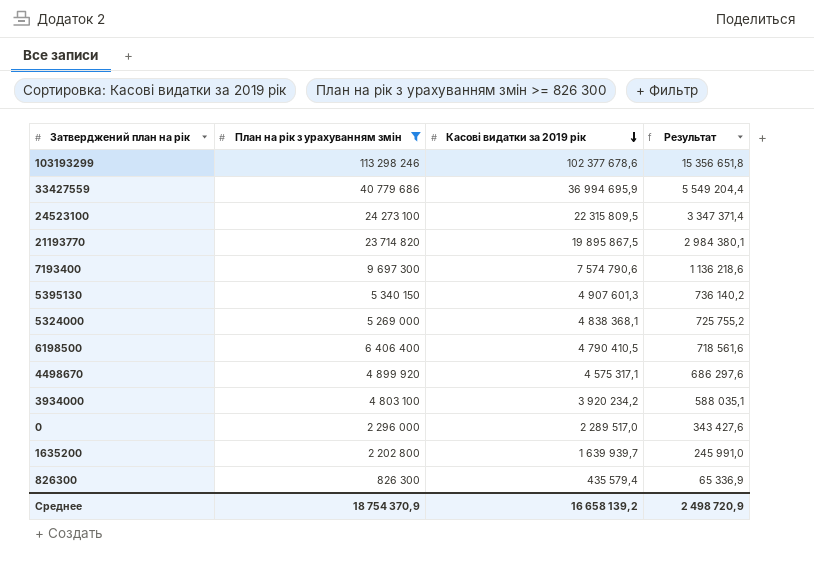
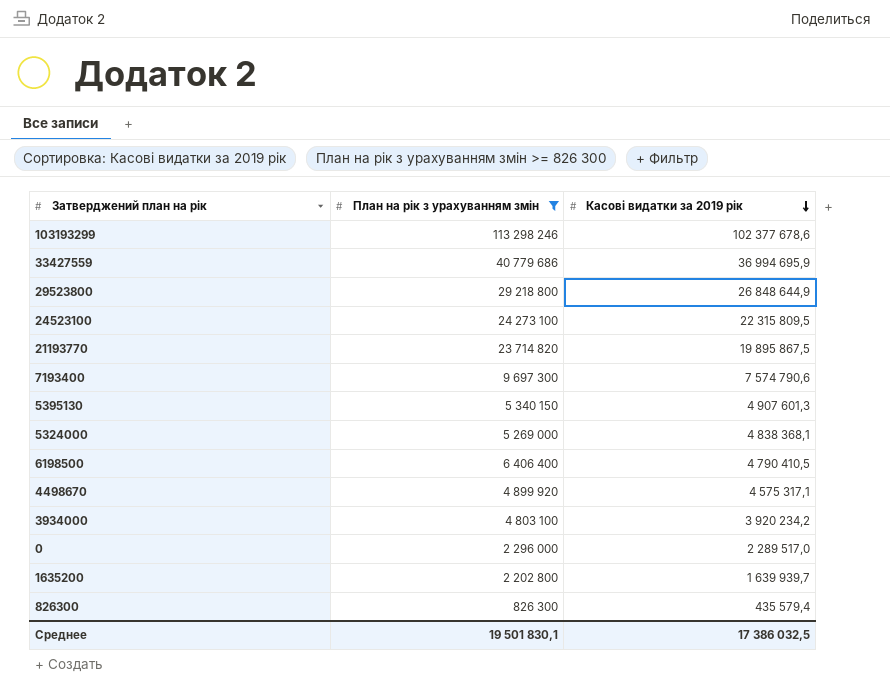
column Результат | formula: [Касові видатки за 2019 рік] * 0,15 -> none
row 29523800: none -> 29 218 800 | 26 848 644,9
Среднее | План на рік з урахуванням змін: 18 754 370,9 -> 19 501 830,1
Среднее | Касові видатки за 2019 рік: 16 658 139,2 -> 17 386 032,5

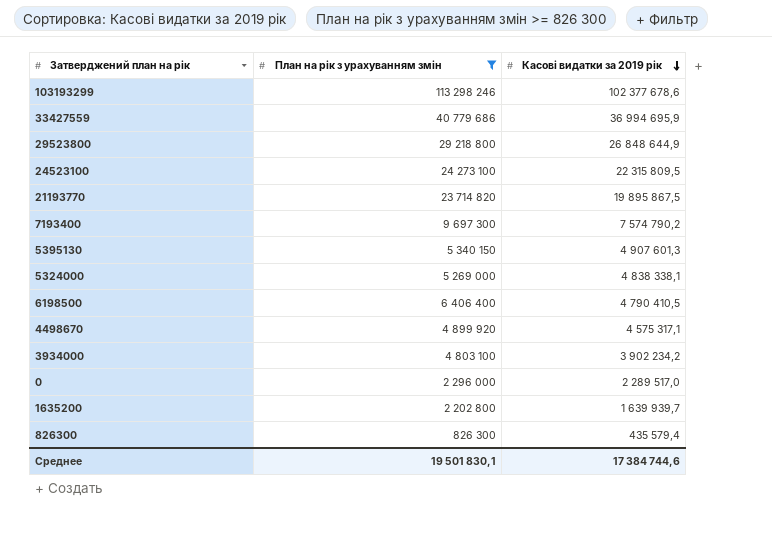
7193400 | Касові видатки за 2019 рік: 7 574 790,6 -> 7 574 790,2
5324000 | Касові видатки за 2019 рік: 4 838 368,1 -> 4 838 338,1
3934000 | Касові видатки за 2019 рік: 3 920 234,2 -> 3 902 234,2
Среднее | Касові видатки за 2019 рік: 17 386 032,5 -> 17 384 744,6

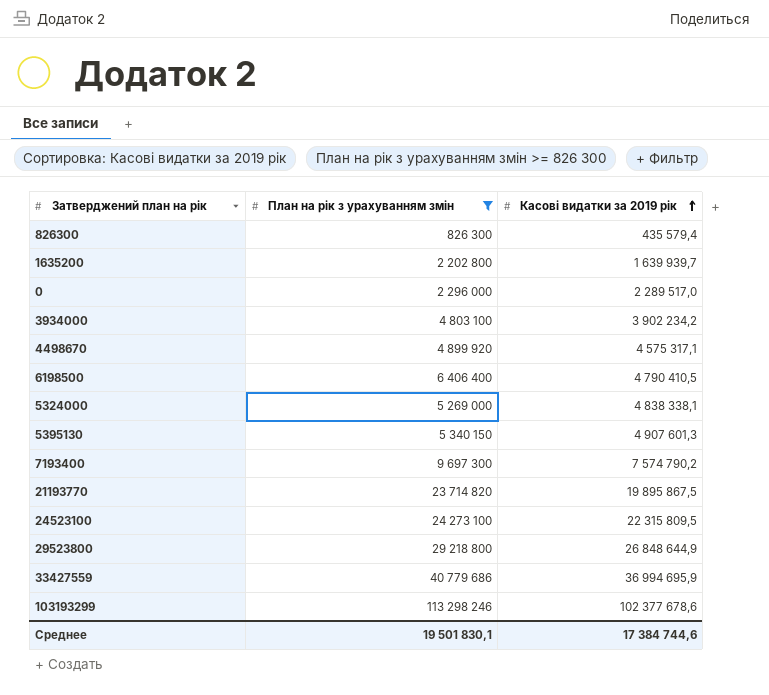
row order: Касові видатки за 2019 рік descending -> Касові видатки за 2019 рік ascending

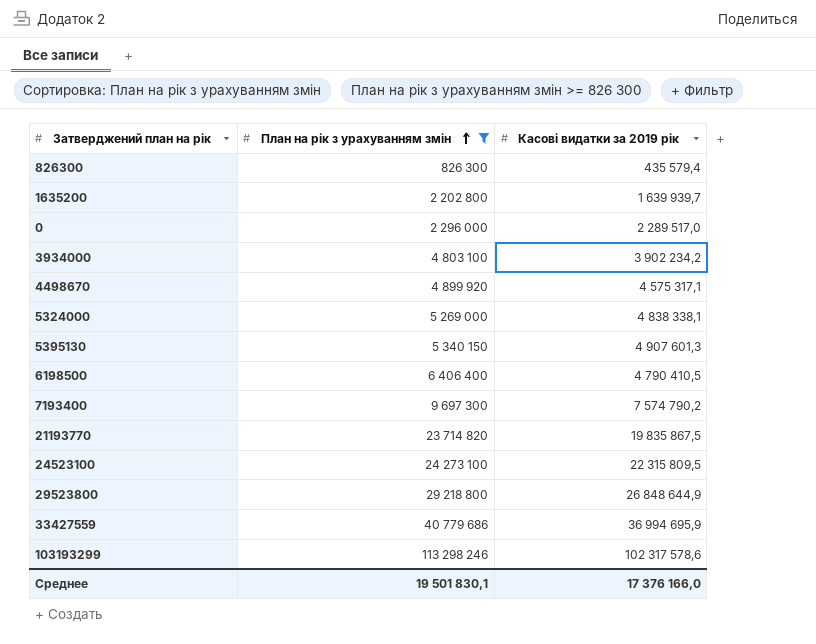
row order: Касові видатки за 2019 рік ascending -> План на рік з урахуванням змін ascending
21193770 | Касові видатки за 2019 рік: 19 895 867,5 -> 19 835 867,5
103193299 | Касові видатки за 2019 рік: 102 377 678,6 -> 102 317 578,6
Среднее | Касові видатки за 2019 рік: 17 384 744,6 -> 17 376 166,0

